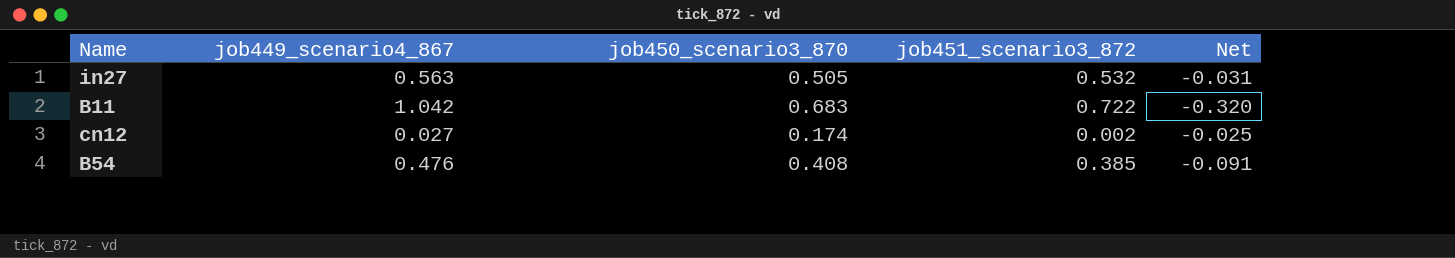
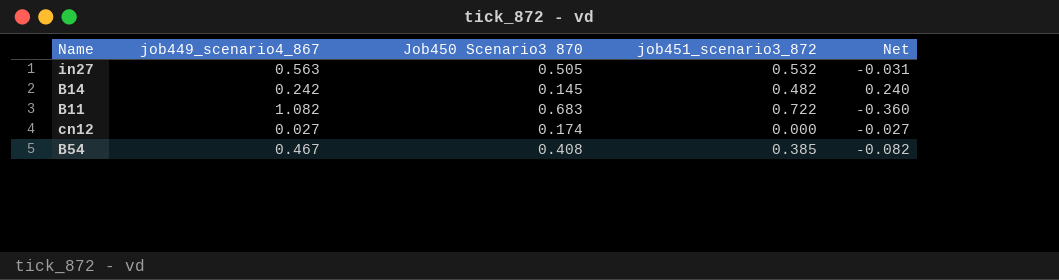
column name: job450_scenario3_870 -> Job450 Scenario3 870
row B14: none -> 0.242 | 0.145 | 0.482 | 0.240
B11 | job449_scenario4_867: 1.042 -> 1.082
B11 | Net: -0.320 -> -0.360
cn12 | job451_scenario3_872: 0.002 -> 0.000
cn12 | Net: -0.025 -> -0.027
B54 | job449_scenario4_867: 0.476 -> 0.467
B54 | Net: -0.091 -> -0.082

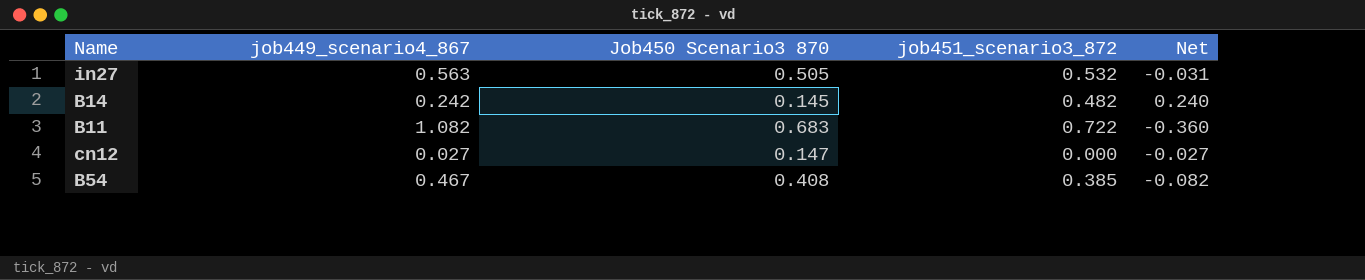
cn12 | Job450 Scenario3 870: 0.174 -> 0.147

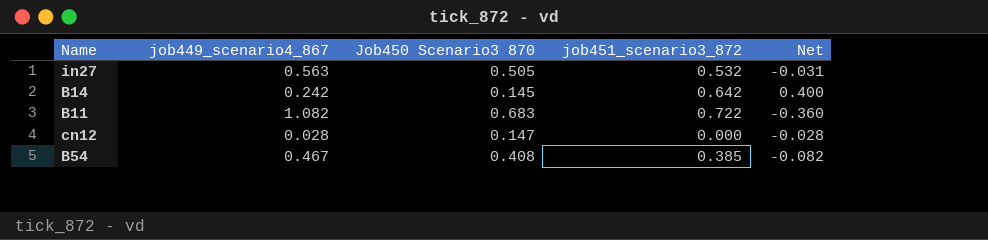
B14 | job451_scenario3_872: 0.482 -> 0.642
B14 | Net: 0.240 -> 0.400
cn12 | job449_scenario4_867: 0.027 -> 0.028
cn12 | Net: -0.027 -> -0.028

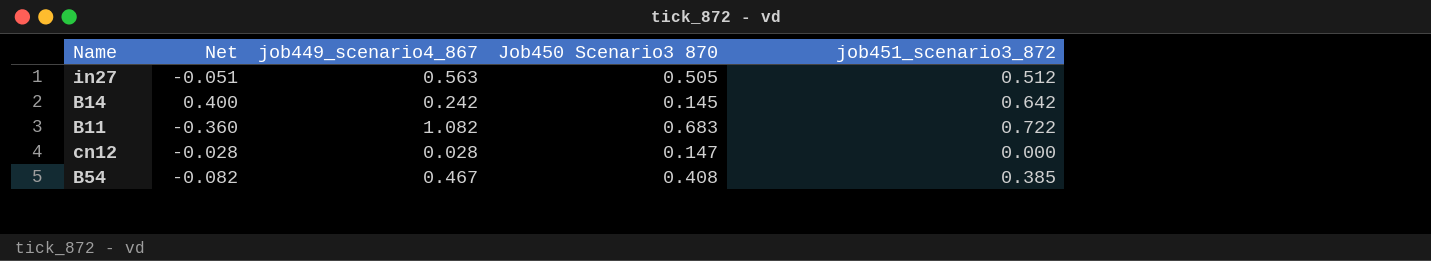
column Net | position: 5 -> 2
in27 | Net: -0.031 -> -0.051
in27 | job451_scenario3_872: 0.532 -> 0.512

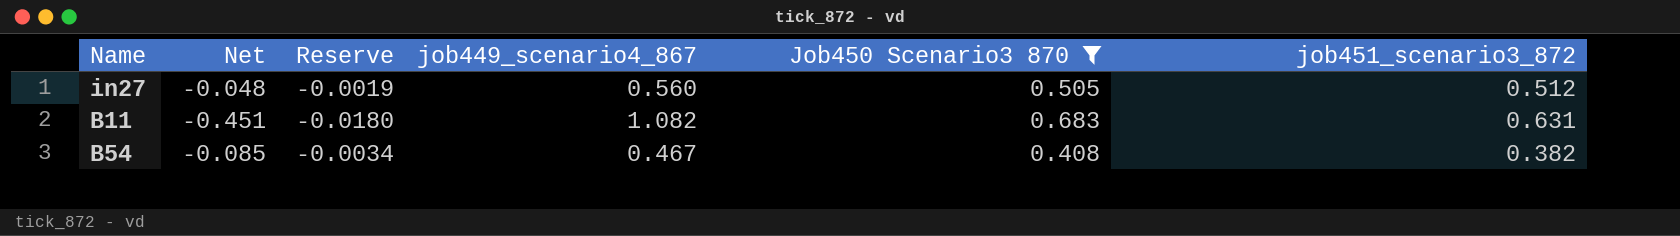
filter: none -> Job450 Scenario3 870 >= 0.408
column Reserve | formula: none -> [Net] * 0.04
in27 | Net: -0.051 -> -0.048
in27 | job449_scenario4_867: 0.563 -> 0.560
B11 | Net: -0.360 -> -0.451
B11 | job451_scenario3_872: 0.722 -> 0.631
B54 | Net: -0.082 -> -0.085
B54 | job451_scenario3_872: 0.385 -> 0.382

